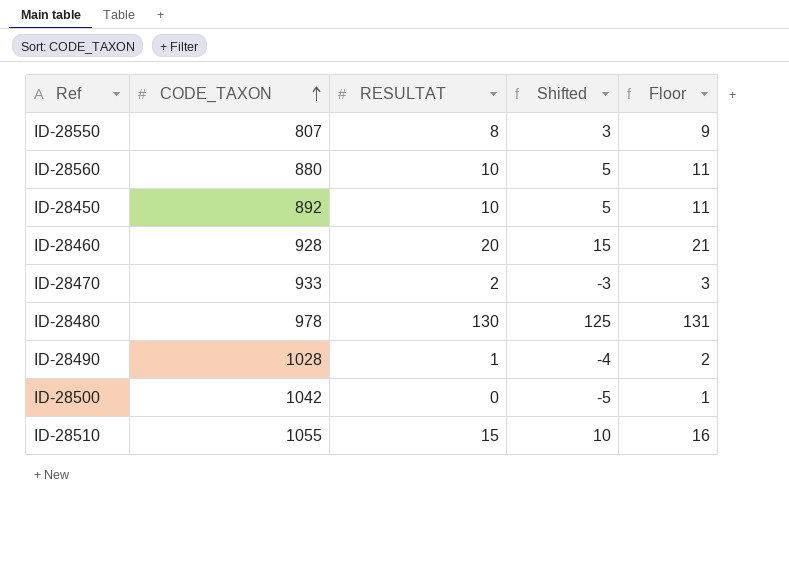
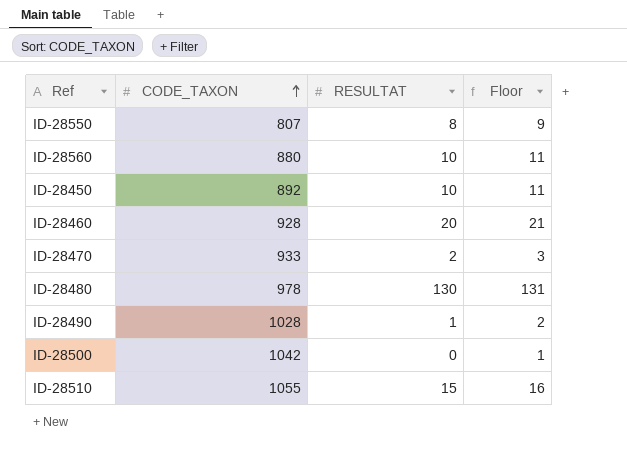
column Shifted | formula: [RESULTAT] - 5 -> none

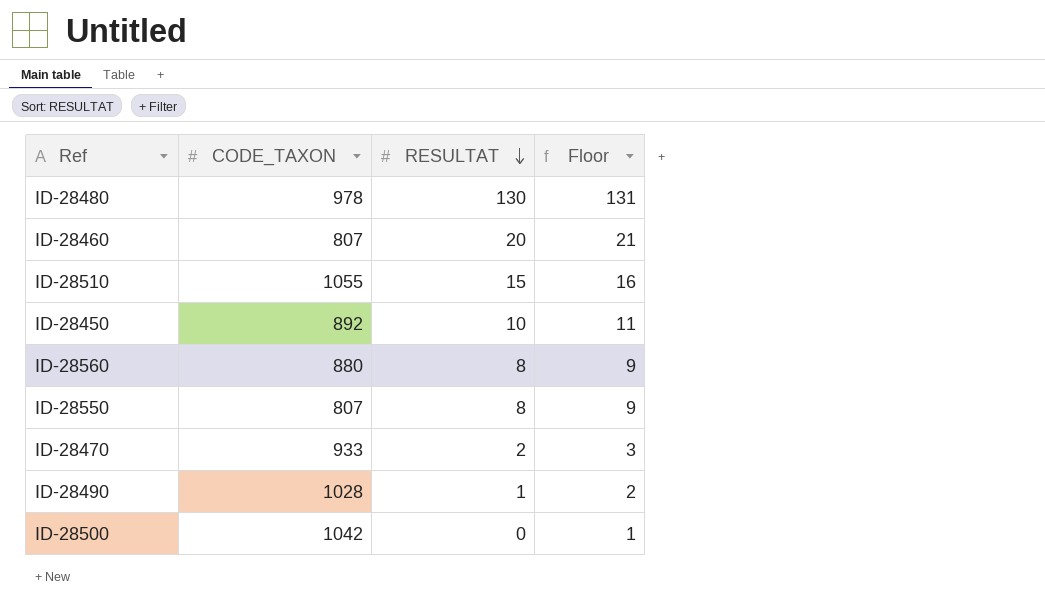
row order: CODE_TAXON ascending -> RESULTAT descending
ID-28460 | CODE_TAXON: 928 -> 807
ID-28560 | RESULTAT: 10 -> 8
ID-28560 | Floor: 11 -> 9

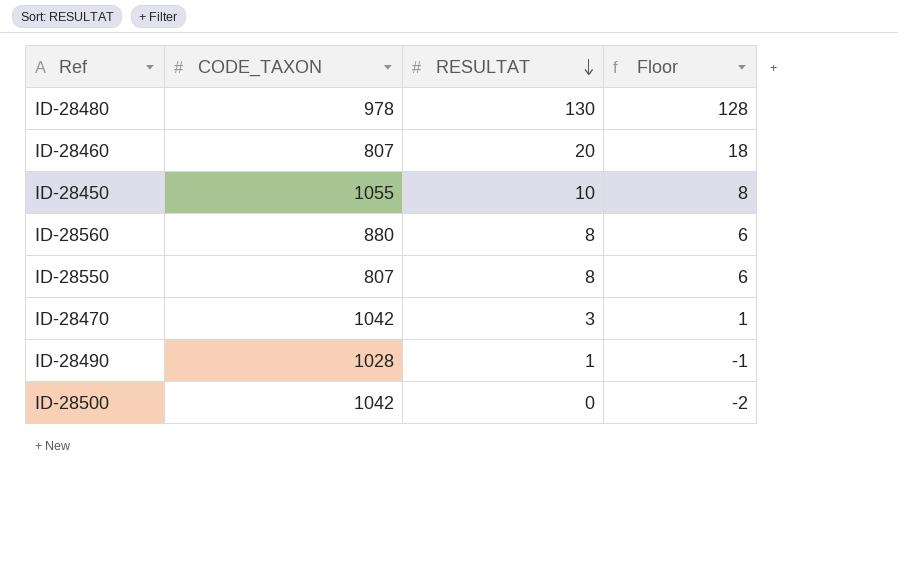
column Floor | formula: [RESULTAT] + 1 -> [RESULTAT] - 2
row ID-28510: 1055 | 15 | 16 -> none
ID-28450 | CODE_TAXON: 892 -> 1055
ID-28470 | CODE_TAXON: 933 -> 1042
ID-28470 | RESULTAT: 2 -> 3

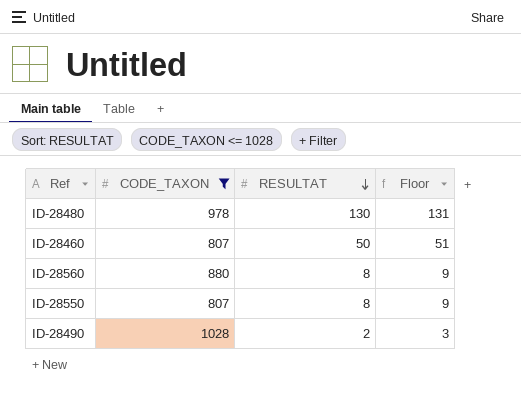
filter: none -> CODE_TAXON <= 1028
column Floor | formula: [RESULTAT] - 2 -> [RESULTAT] + 1
ID-28460 | RESULTAT: 20 -> 50
ID-28490 | RESULTAT: 1 -> 2

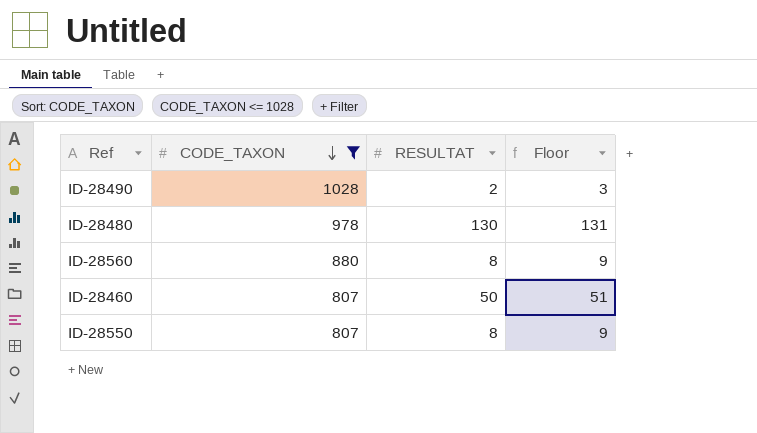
row order: RESULTAT descending -> CODE_TAXON descending

